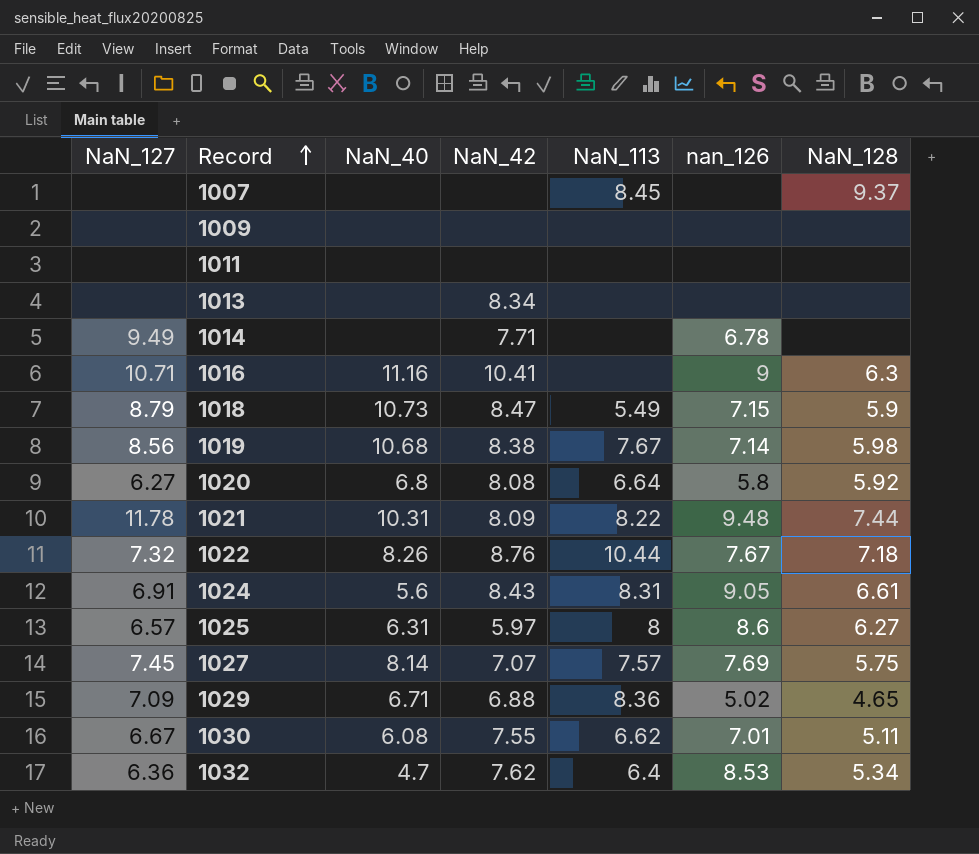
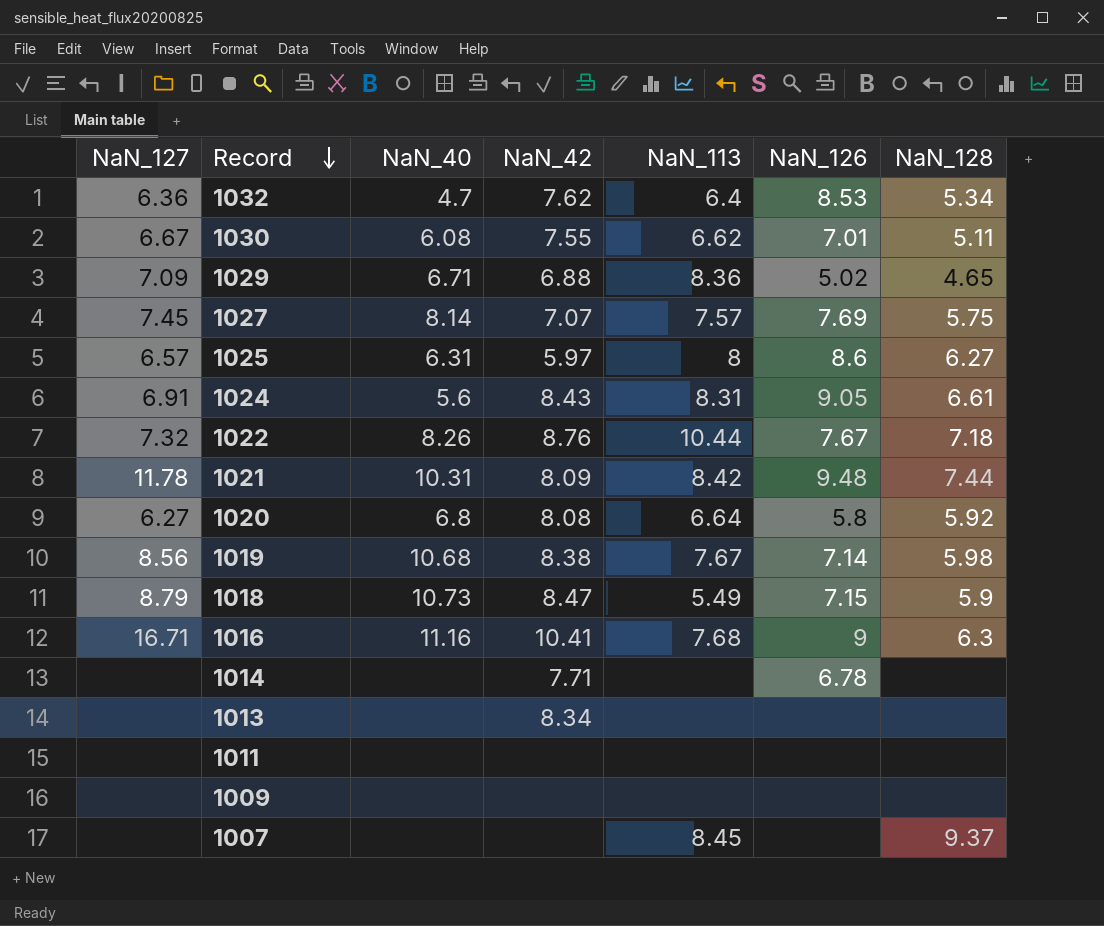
row order: Record ascending -> Record descending
column name: nan_126 -> NaN_126
1021 | NaN_113: 8.22 -> 8.42
1016 | NaN_127: 10.71 -> 16.71
1016 | NaN_113: none -> 7.68
1014 | NaN_127: 9.49 -> none

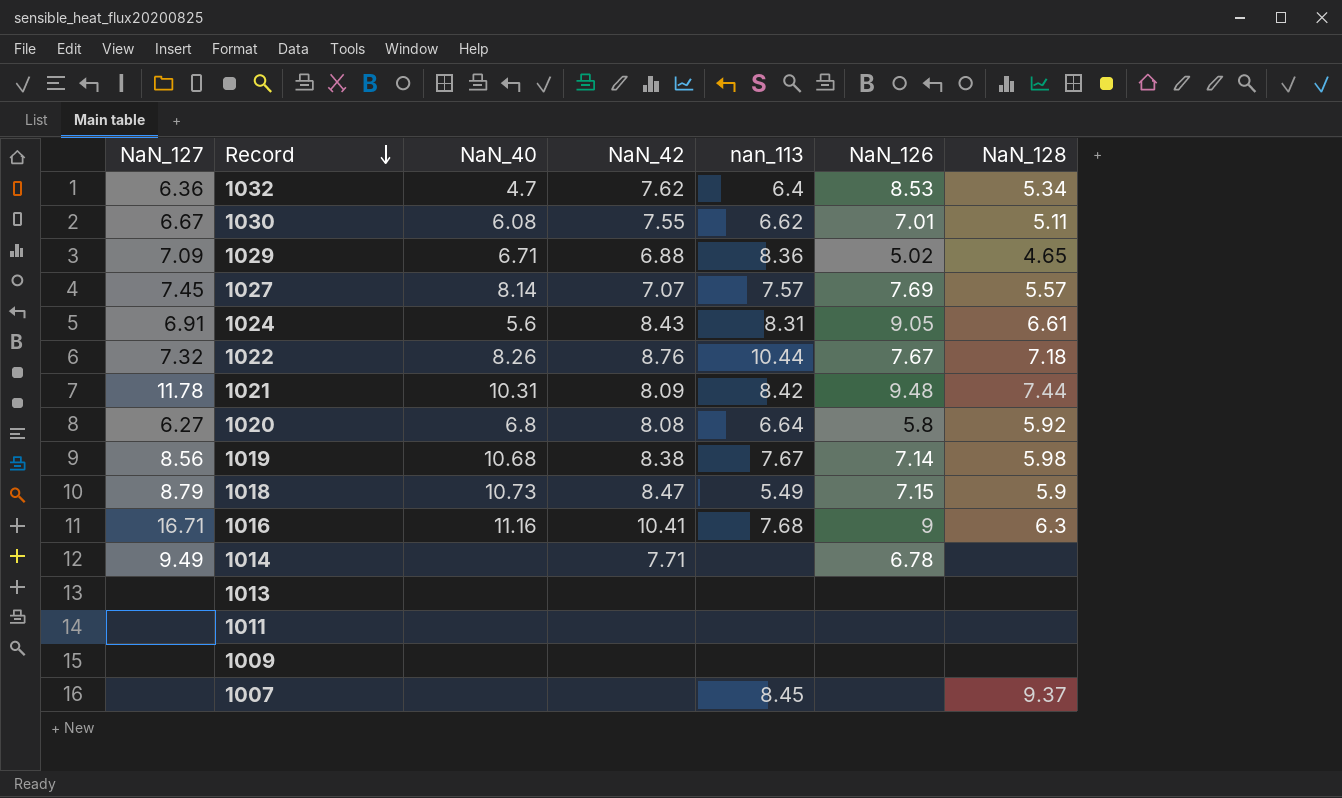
column name: NaN_113 -> nan_113
row 1025: 6.57 | 6.31 | 5.97 | 8 | 8.6 | 6.27 -> none
1027 | NaN_128: 5.75 -> 5.57
1014 | NaN_127: none -> 9.49
1013 | NaN_42: 8.34 -> none

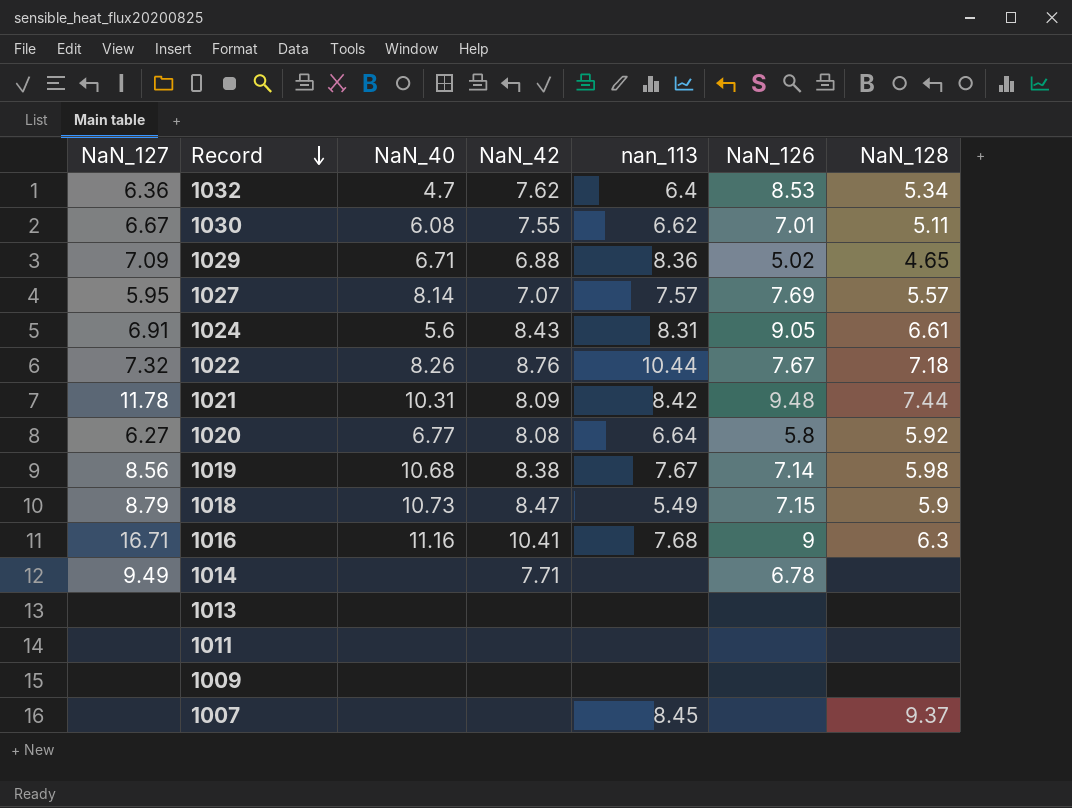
1027 | NaN_127: 7.45 -> 5.95
1020 | NaN_40: 6.8 -> 6.77

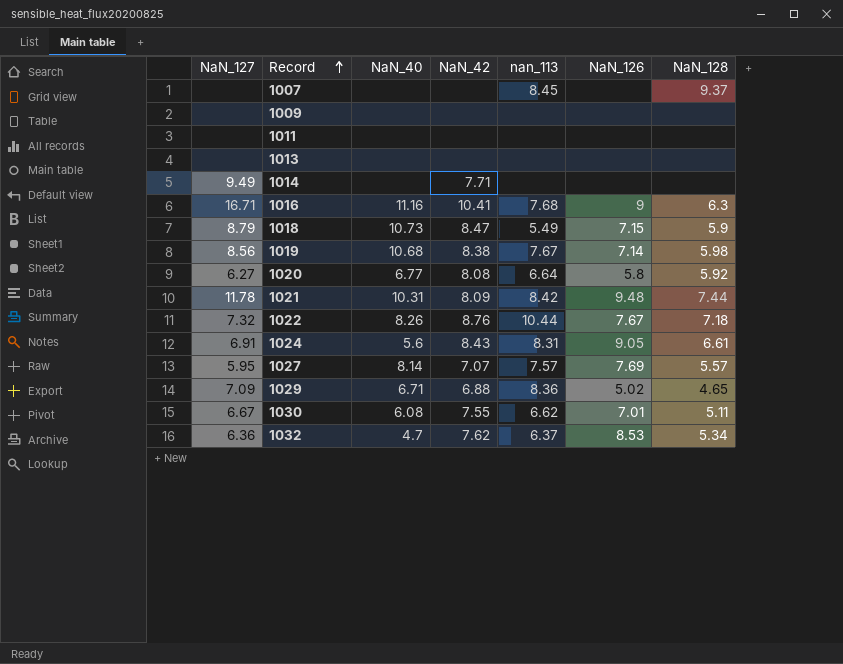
row order: Record descending -> Record ascending
1014 | NaN_126: 6.78 -> none
1032 | nan_113: 6.4 -> 6.37

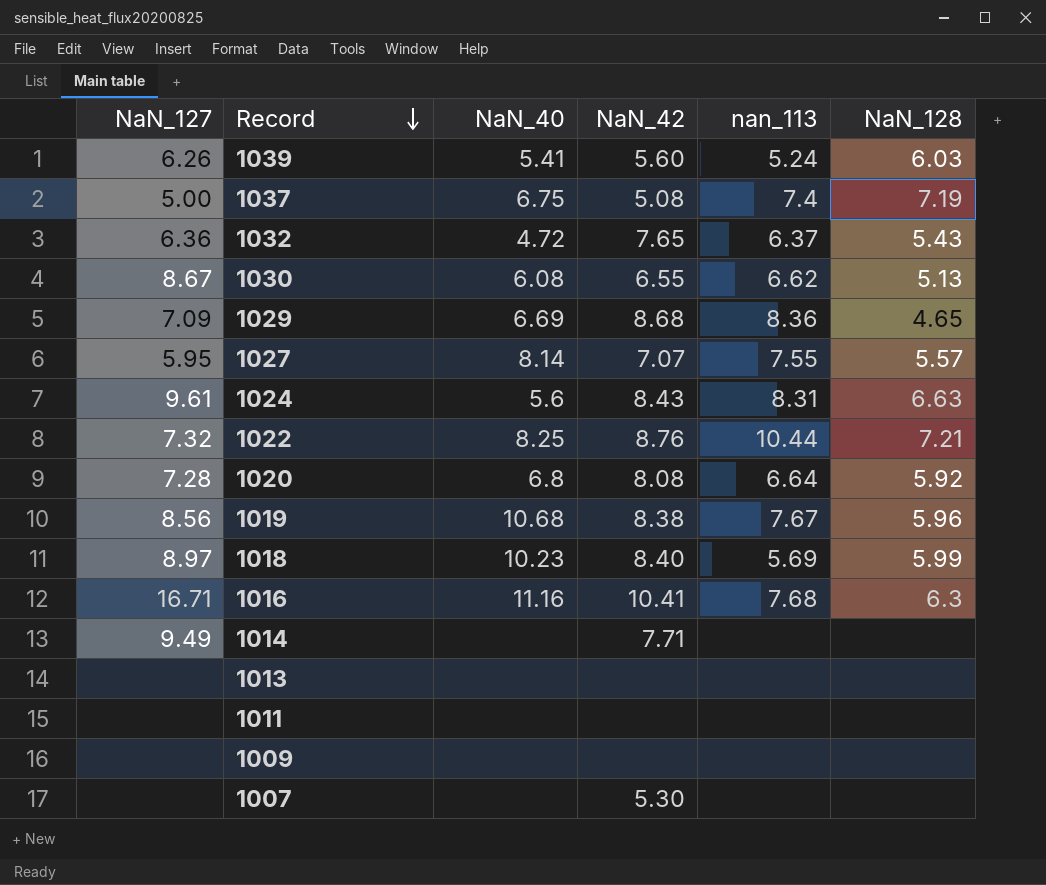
row order: Record ascending -> Record descending
column NaN_126 | position: 6 -> none
row 1021: 11.78 | 10.31 | 8.09 | 8.42 | 9.48 | 7.44 -> none
row 1039: none -> 6.26 | 5.41 | 5.60 | 5.24 | 6.03
row 1037: none -> 5.00 | 6.75 | 5.08 | 7.4 | 7.19
1032 | NaN_40: 4.7 -> 4.72
1032 | NaN_42: 7.62 -> 7.65
1032 | NaN_128: 5.34 -> 5.43
1030 | NaN_127: 6.67 -> 8.67
1030 | NaN_42: 7.55 -> 6.55
1030 | NaN_128: 5.11 -> 5.13
1029 | NaN_40: 6.71 -> 6.69
1029 | NaN_42: 6.88 -> 8.68
1027 | nan_113: 7.57 -> 7.55
1024 | NaN_127: 6.91 -> 9.61
1024 | NaN_128: 6.61 -> 6.63
1022 | NaN_40: 8.26 -> 8.25
1022 | NaN_128: 7.18 -> 7.21
1020 | NaN_127: 6.27 -> 7.28
1020 | NaN_40: 6.77 -> 6.8
1019 | NaN_128: 5.98 -> 5.96
1018 | NaN_127: 8.79 -> 8.97
1018 | NaN_40: 10.73 -> 10.23
1018 | NaN_42: 8.47 -> 8.40
1018 | nan_113: 5.49 -> 5.69
1018 | NaN_128: 5.9 -> 5.99
1007 | NaN_42: none -> 5.30
1007 | nan_113: 8.45 -> none
1007 | NaN_128: 9.37 -> none

